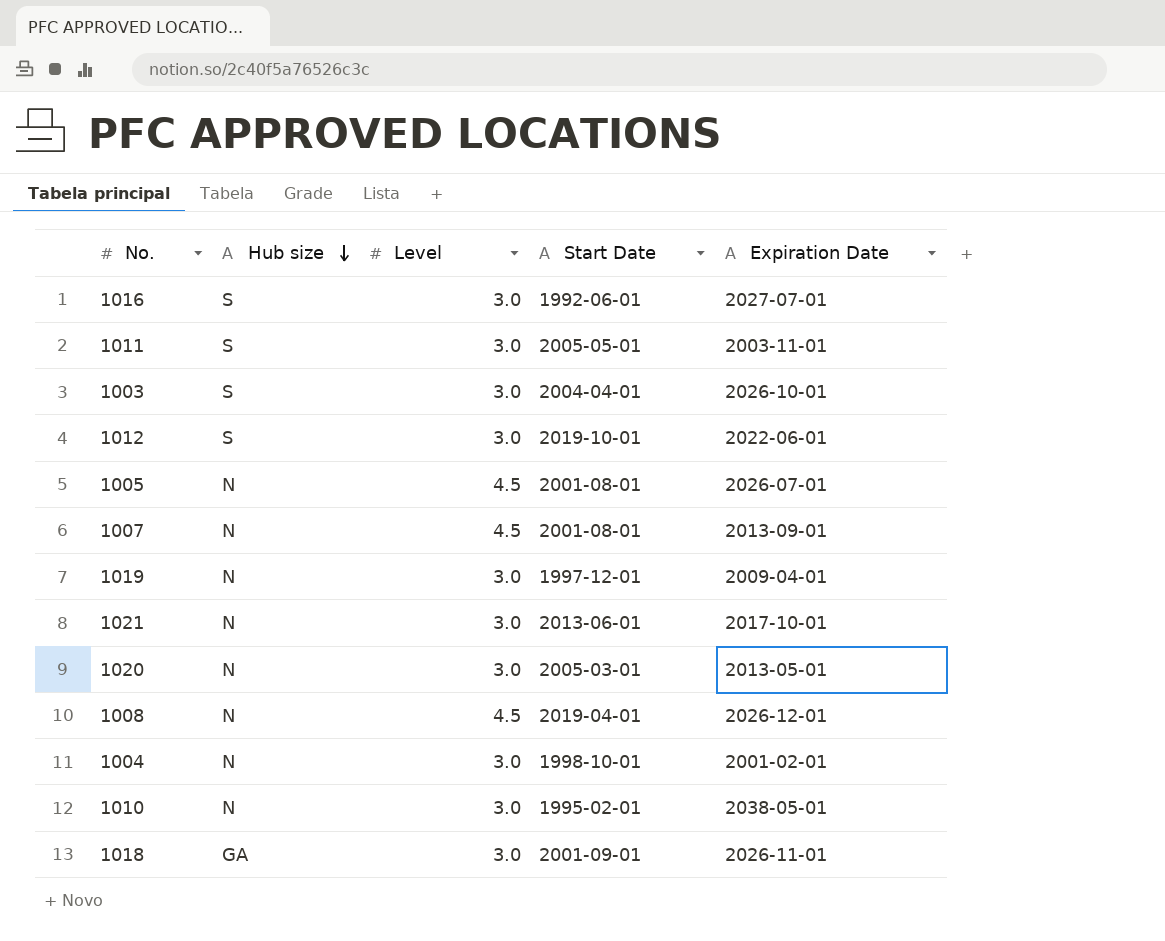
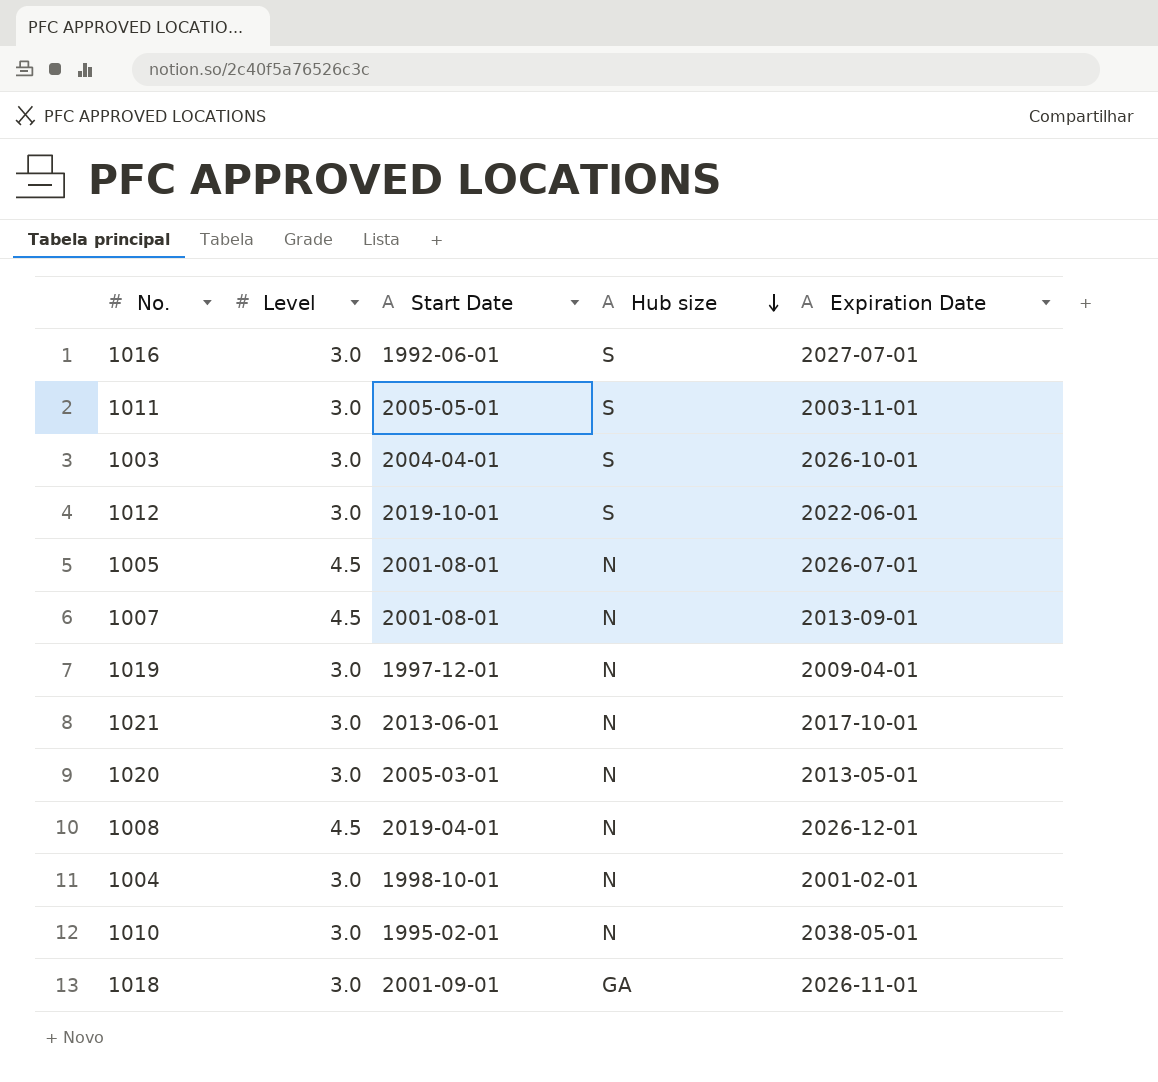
column Hub size | position: 2 -> 4

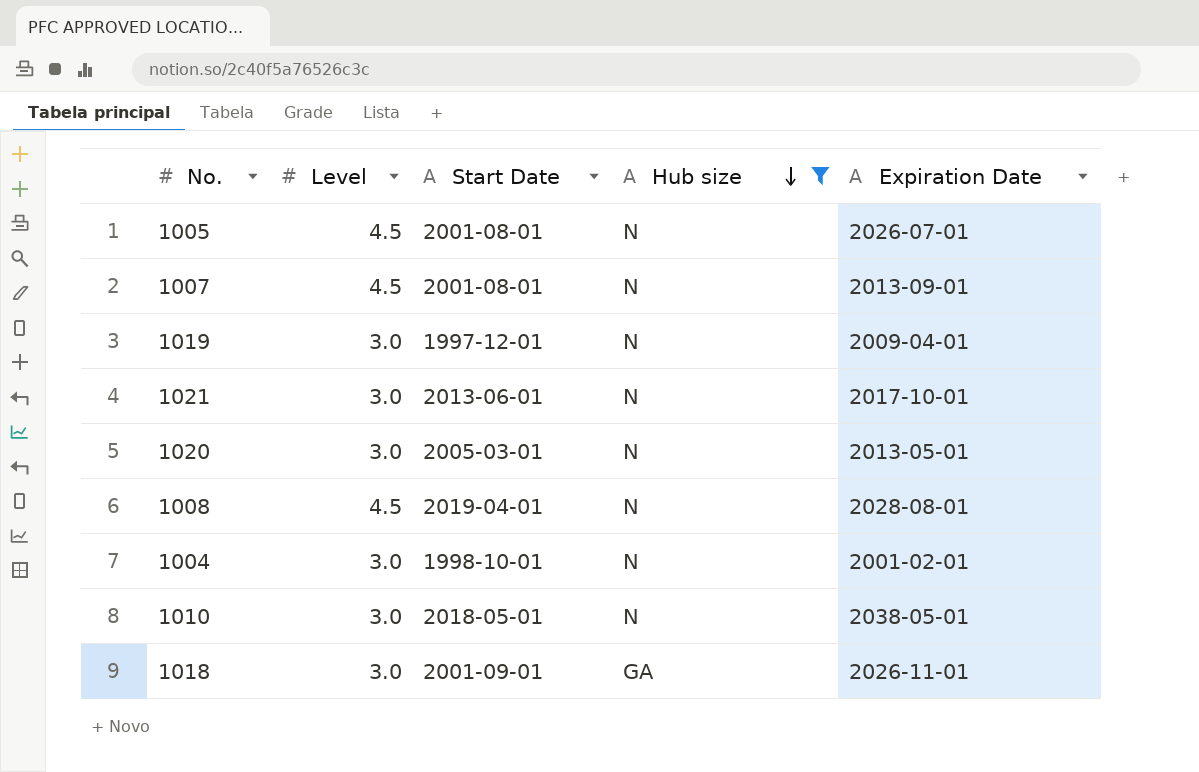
filter: none -> Hub size != S
1008 | Expiration Date: 2026-12-01 -> 2028-08-01
1010 | Start Date: 1995-02-01 -> 2018-05-01

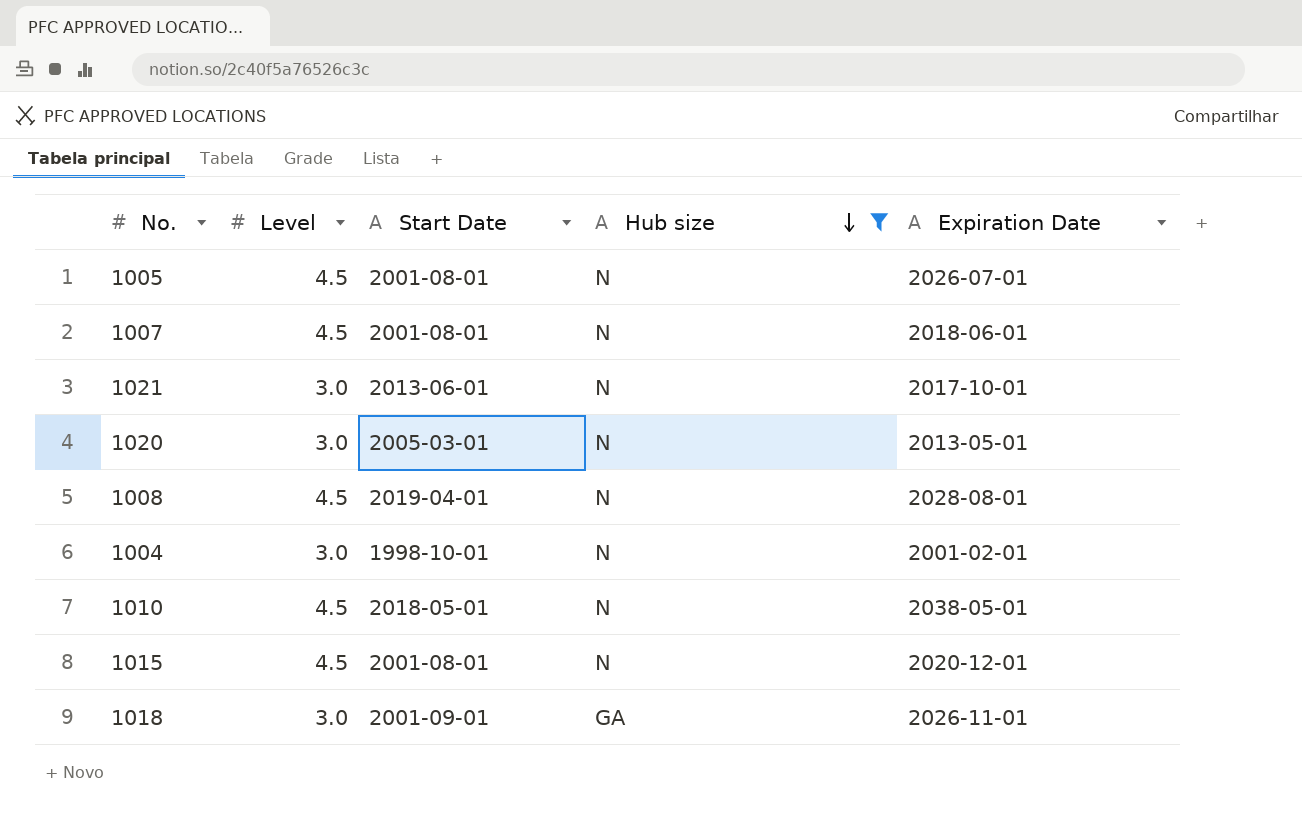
row 1019: 3.0 | 1997-12-01 | N | 2009-04-01 -> none
1007 | Expiration Date: 2013-09-01 -> 2018-06-01
1010 | Level: 3.0 -> 4.5
row 1015: none -> 4.5 | 2001-08-01 | N | 2020-12-01

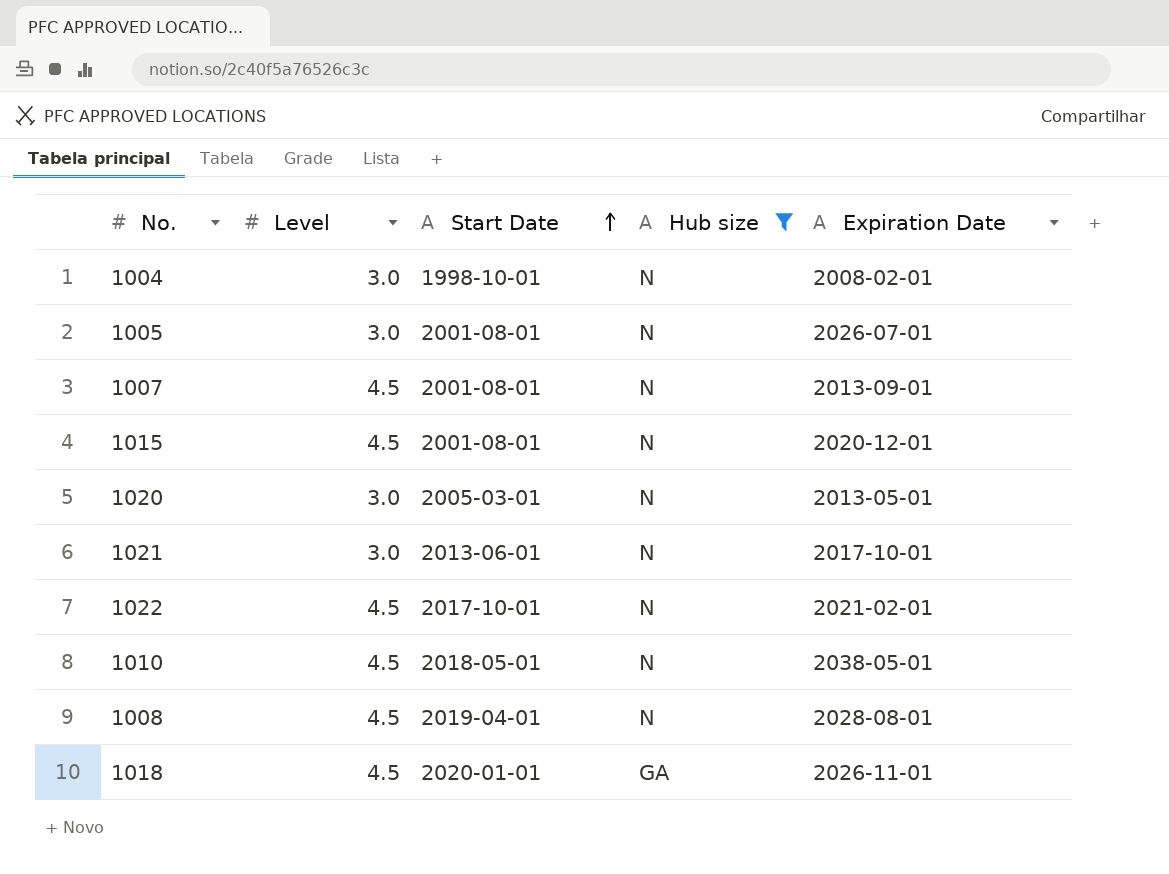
row order: Hub size descending -> Start Date ascending
1004 | Expiration Date: 2001-02-01 -> 2008-02-01
1005 | Level: 4.5 -> 3.0
1007 | Expiration Date: 2018-06-01 -> 2013-09-01
row 1022: none -> 4.5 | 2017-10-01 | N | 2021-02-01
1018 | Level: 3.0 -> 4.5
1018 | Start Date: 2001-09-01 -> 2020-01-01

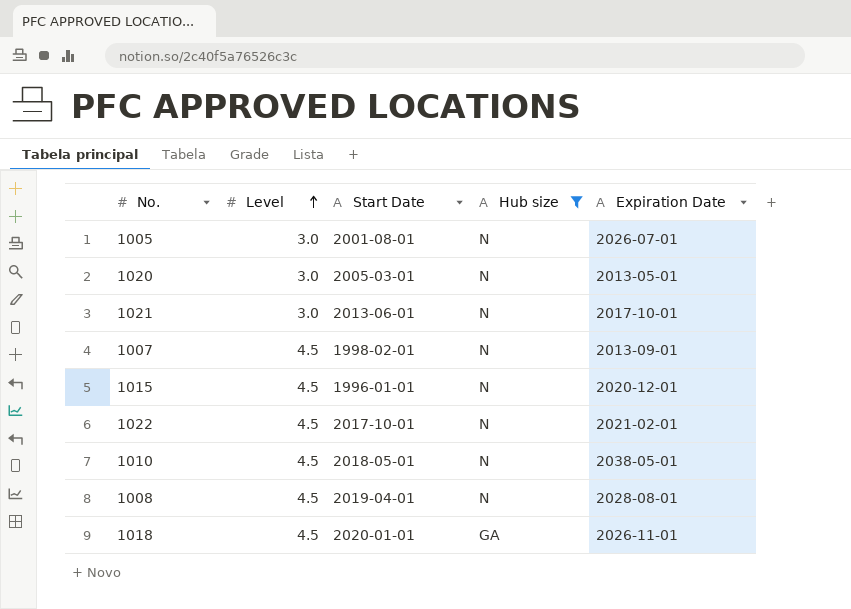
row order: Start Date ascending -> Level ascending
row 1004: 3.0 | 1998-10-01 | N | 2008-02-01 -> none
1007 | Start Date: 2001-08-01 -> 1998-02-01
1015 | Start Date: 2001-08-01 -> 1996-01-01

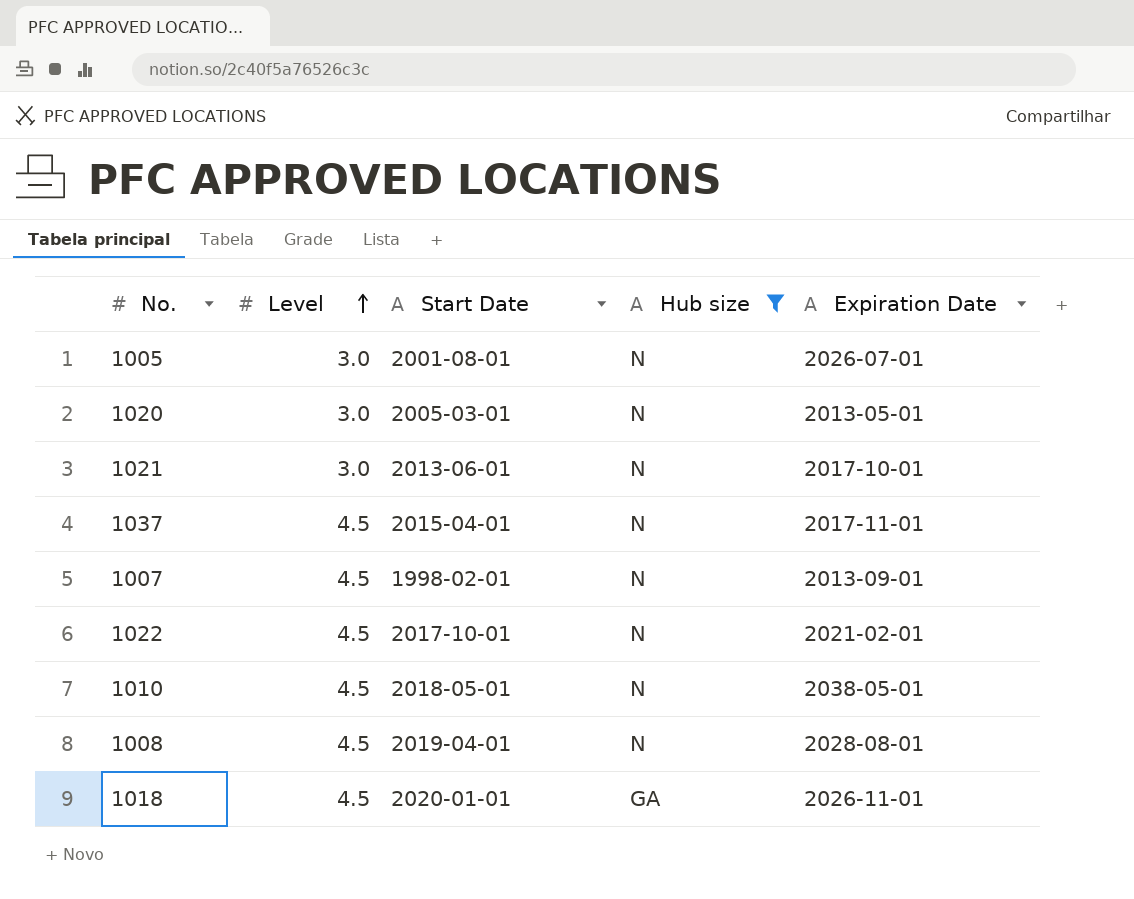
row 1015: 4.5 | 1996-01-01 | N | 2020-12-01 -> none
row 1037: none -> 4.5 | 2015-04-01 | N | 2017-11-01

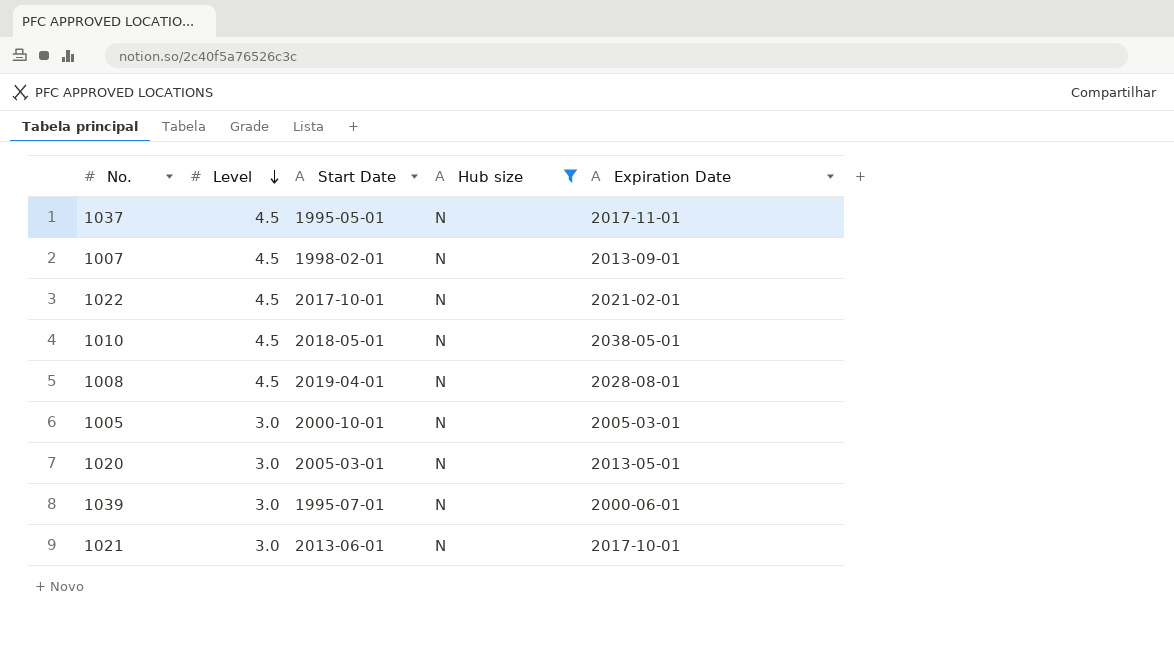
row order: Level ascending -> Level descending
row 1018: 4.5 | 2020-01-01 | GA | 2026-11-01 -> none
1037 | Start Date: 2015-04-01 -> 1995-05-01
1005 | Start Date: 2001-08-01 -> 2000-10-01
1005 | Expiration Date: 2026-07-01 -> 2005-03-01
row 1039: none -> 3.0 | 1995-07-01 | N | 2000-06-01

